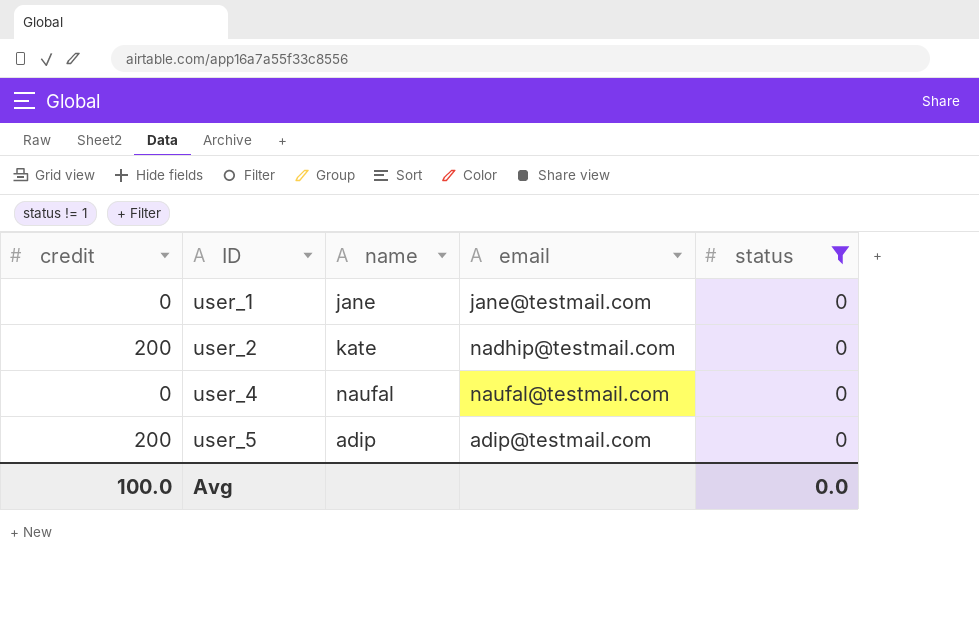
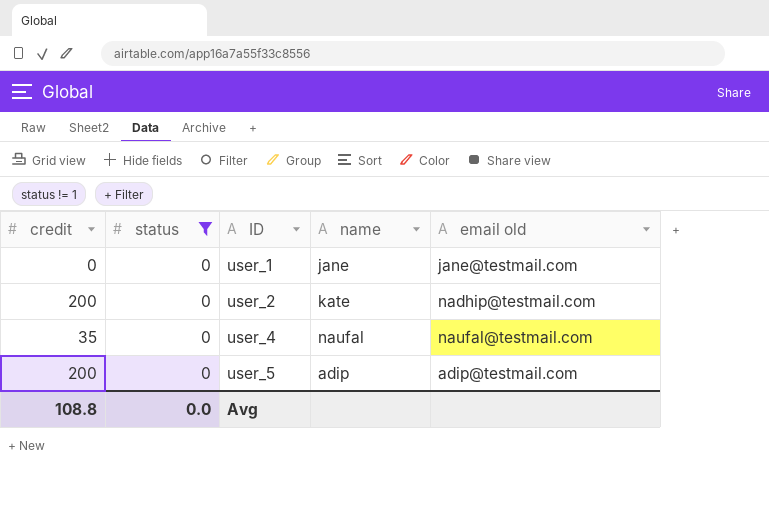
column status | position: 5 -> 2
column name: email -> email old
user_4 | credit: 0 -> 35
Avg | credit: 100.0 -> 108.8

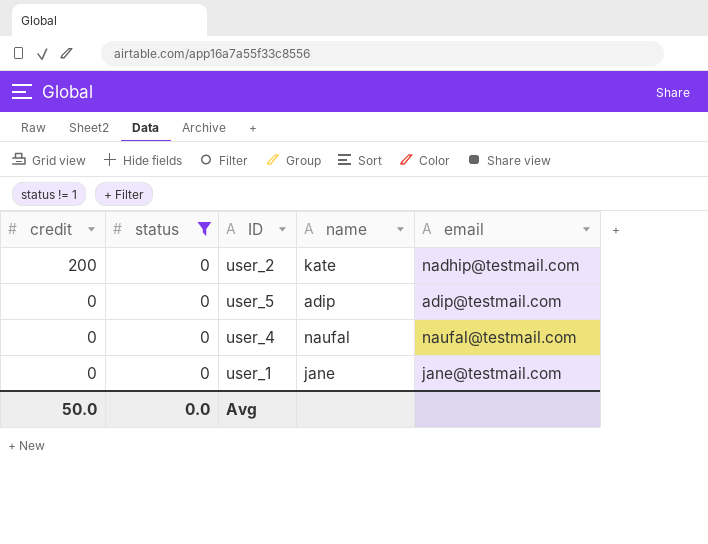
row order: ID ascending -> credit descending
column name: email old -> email
user_5 | credit: 200 -> 0
user_4 | credit: 35 -> 0
Avg | credit: 108.8 -> 50.0

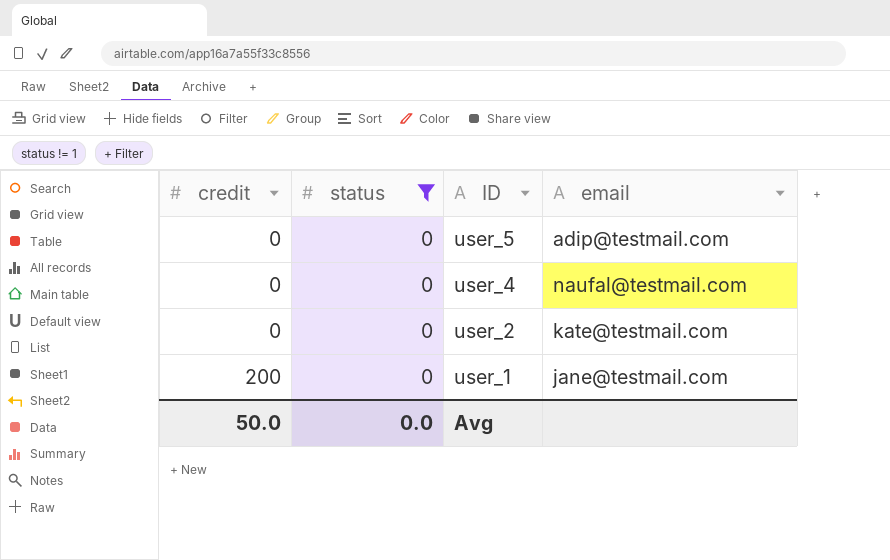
row order: credit descending -> credit ascending
column name | position: 4 -> none
user_2 | credit: 200 -> 0
user_2 | email: nadhip@testmail.com -> kate@testmail.com
user_1 | credit: 0 -> 200

